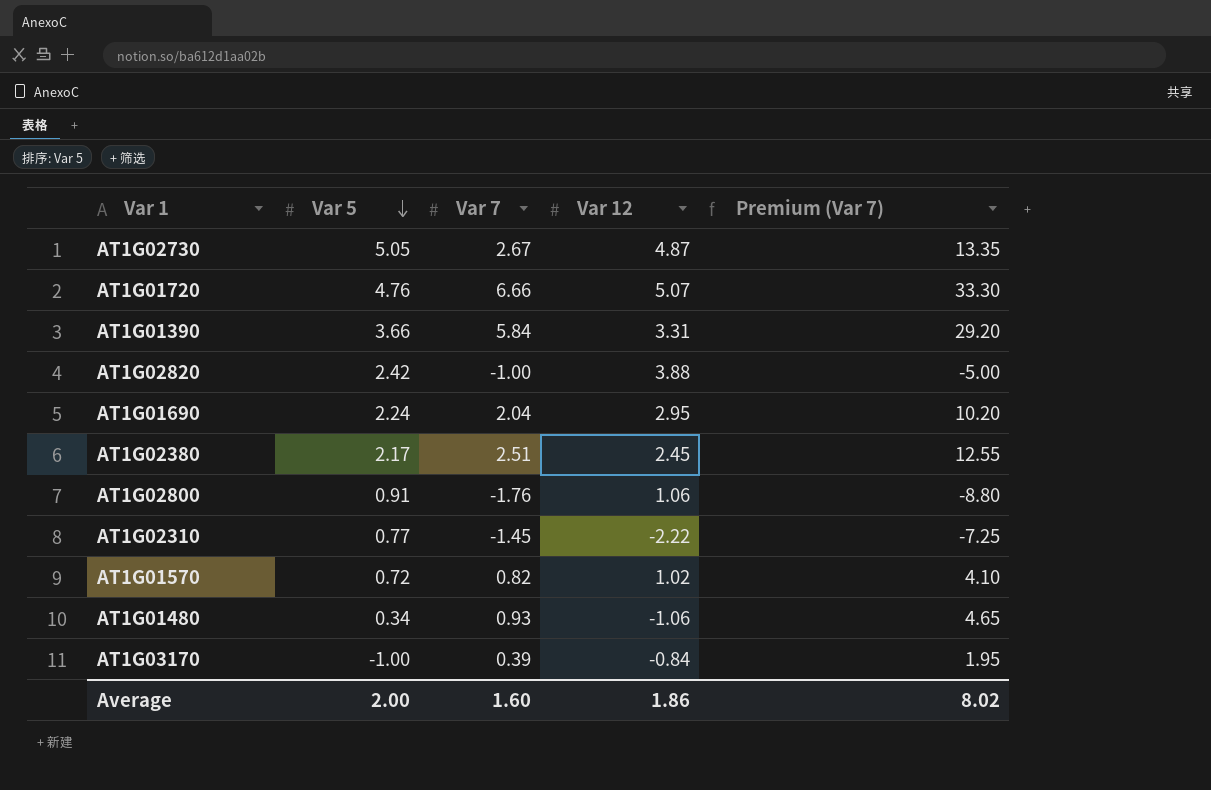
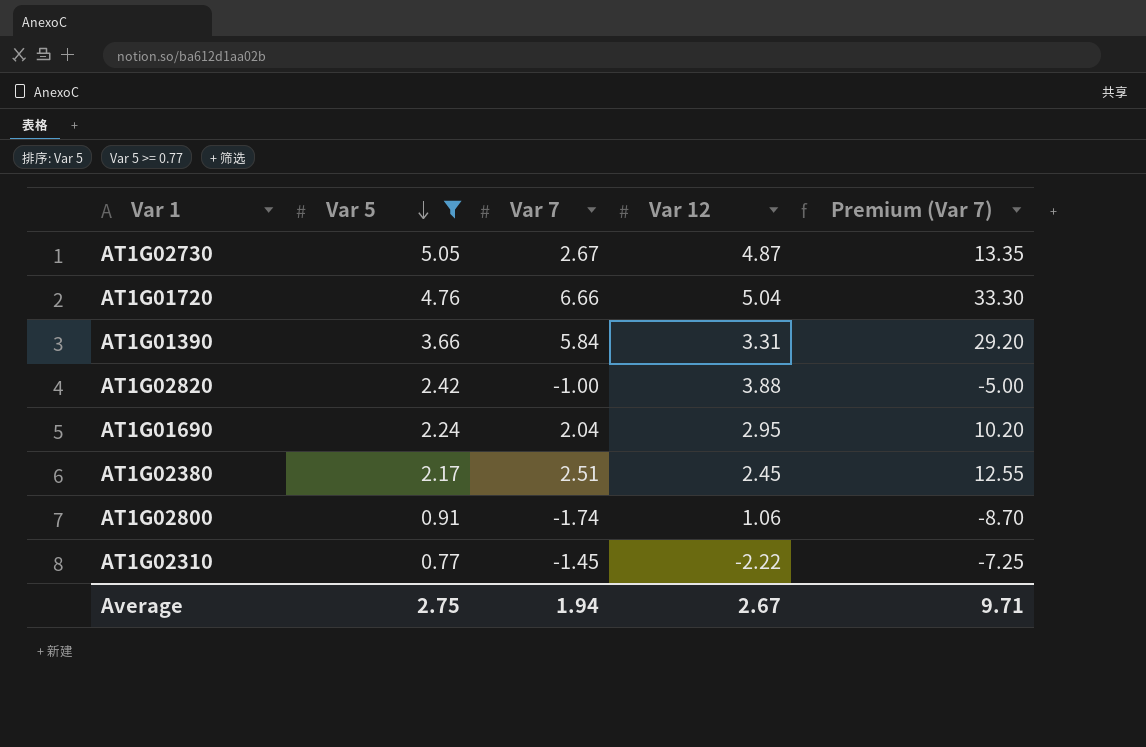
filter: none -> Var 5 >= 0.77
AT1G01720 | Var 12: 5.07 -> 5.04
AT1G02800 | Var 7: -1.76 -> -1.74
AT1G02800 | Premium (Var 7): -8.80 -> -8.70
Average | Var 5: 2.00 -> 2.75
Average | Var 7: 1.60 -> 1.94
Average | Var 12: 1.86 -> 2.67
Average | Premium (Var 7): 8.02 -> 9.71

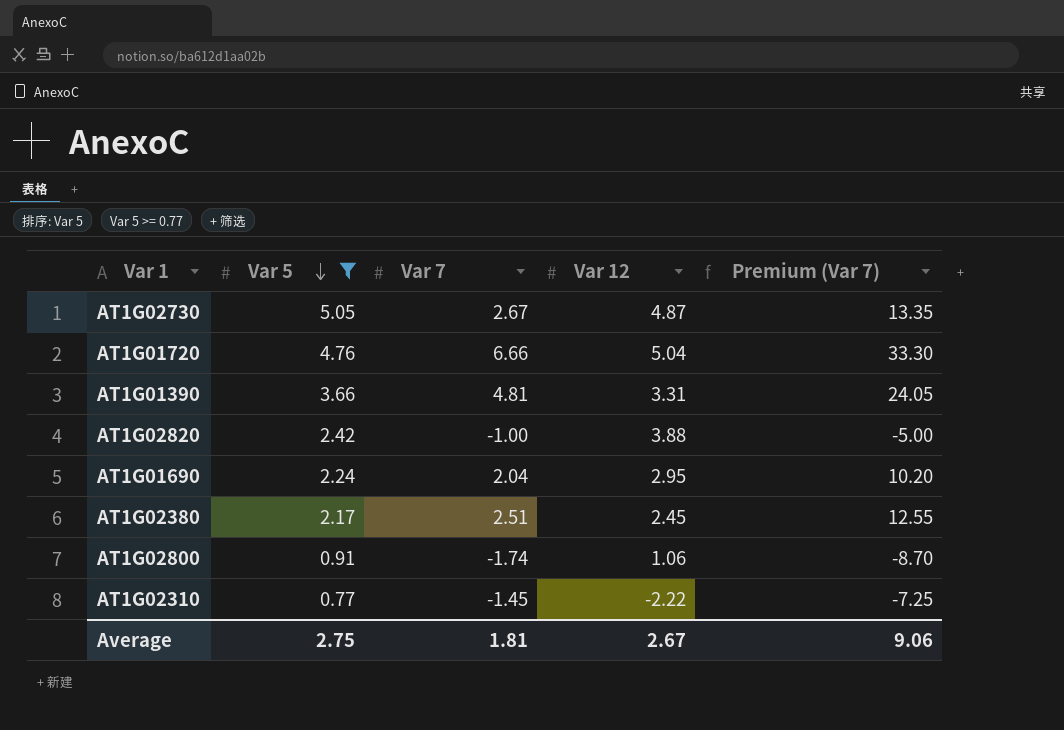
AT1G01390 | Var 7: 5.84 -> 4.81
AT1G01390 | Premium (Var 7): 29.20 -> 24.05
Average | Var 7: 1.94 -> 1.81
Average | Premium (Var 7): 9.71 -> 9.06

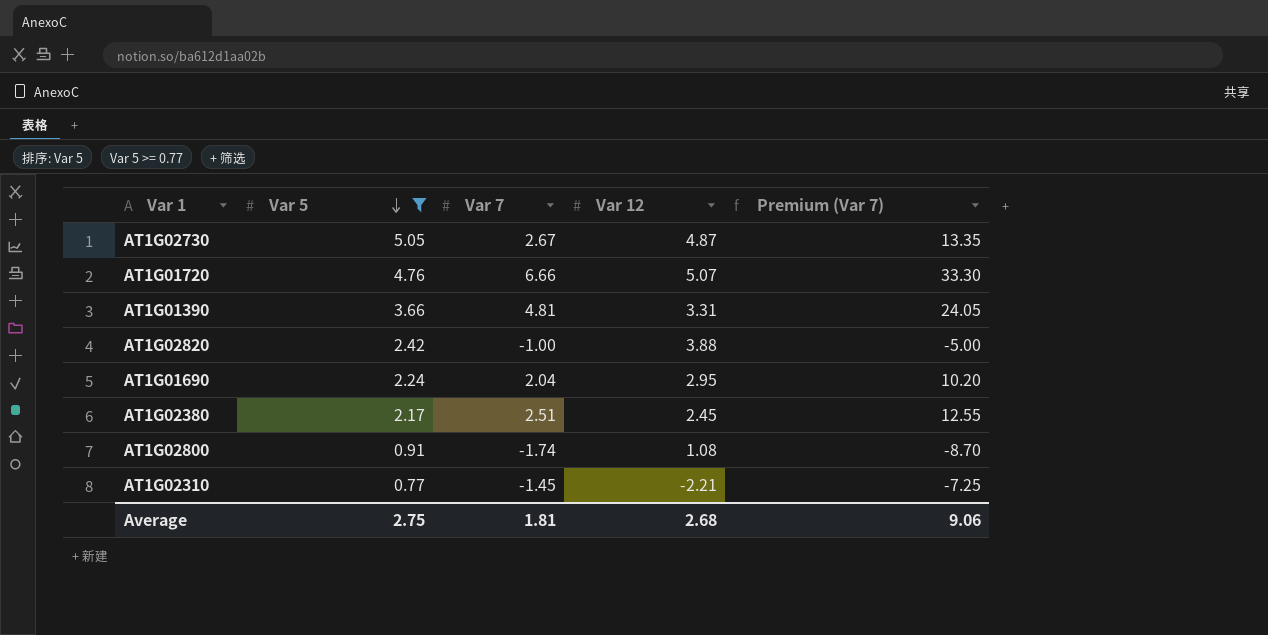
AT1G01720 | Var 12: 5.04 -> 5.07
AT1G02800 | Var 12: 1.06 -> 1.08
AT1G02310 | Var 12: -2.22 -> -2.21
Average | Var 12: 2.67 -> 2.68

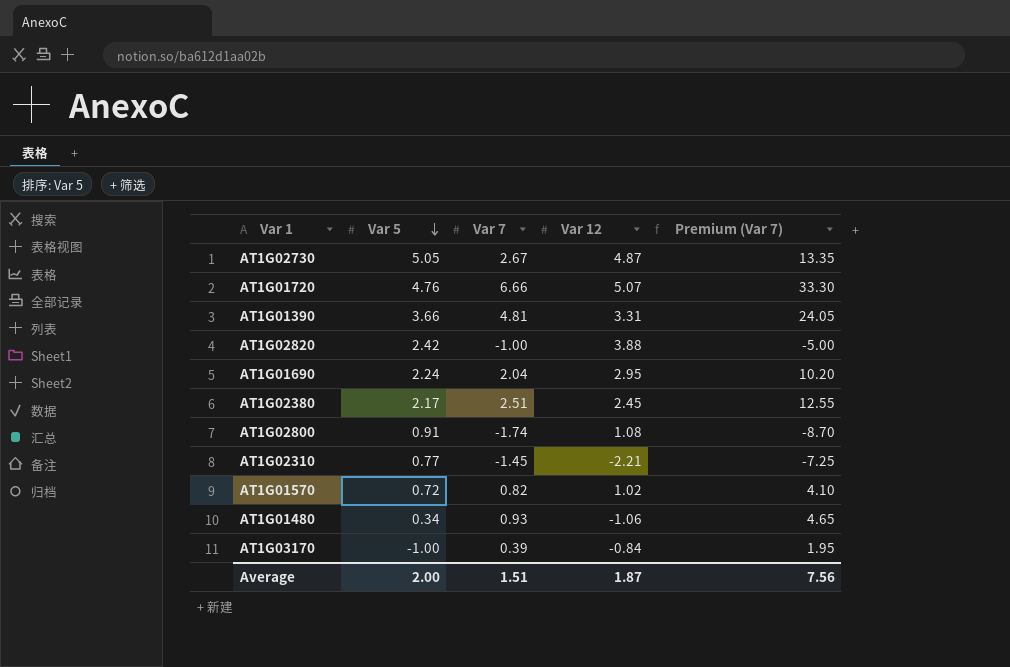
filter: Var 5 >= 0.77 -> none
Average | Var 5: 2.75 -> 2.00
Average | Var 7: 1.81 -> 1.51
Average | Var 12: 2.68 -> 1.87
Average | Premium (Var 7): 9.06 -> 7.56

